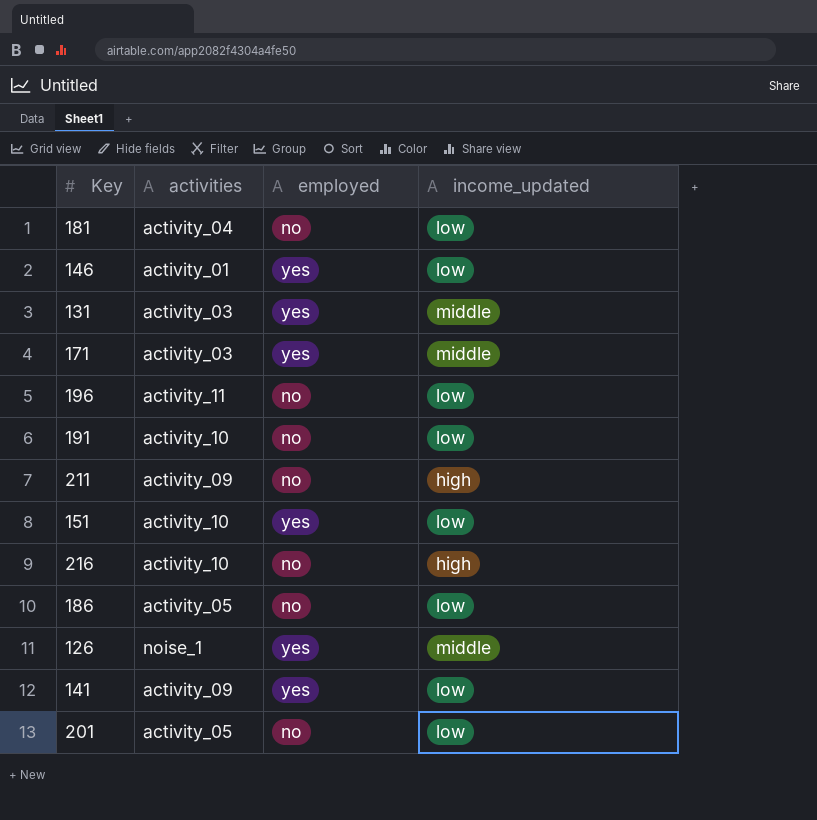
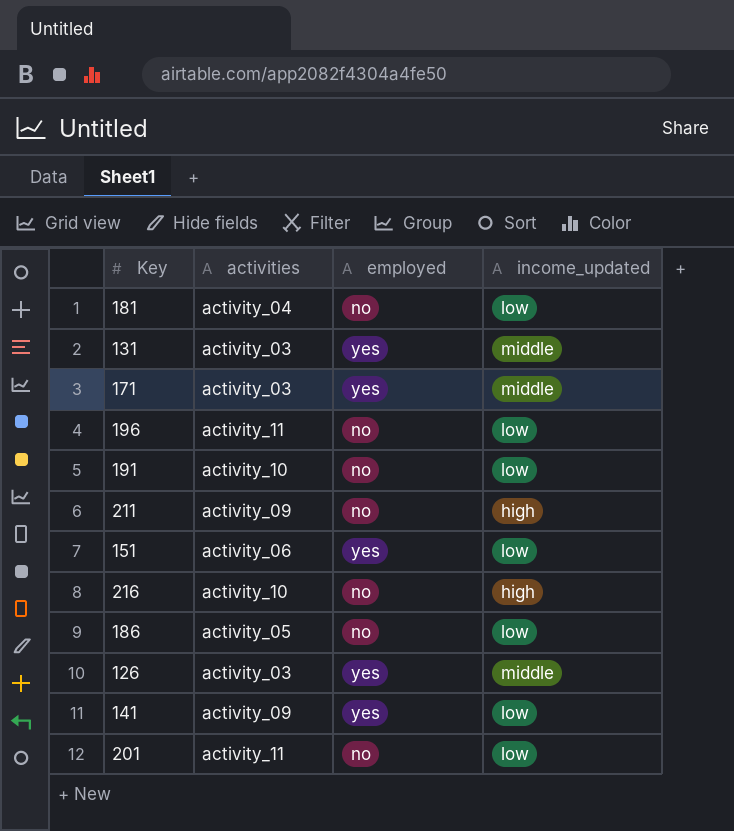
row 146: activity_01 | yes | low -> none
151 | activities: activity_10 -> activity_06
126 | activities: noise_1 -> activity_03
201 | activities: activity_05 -> activity_11

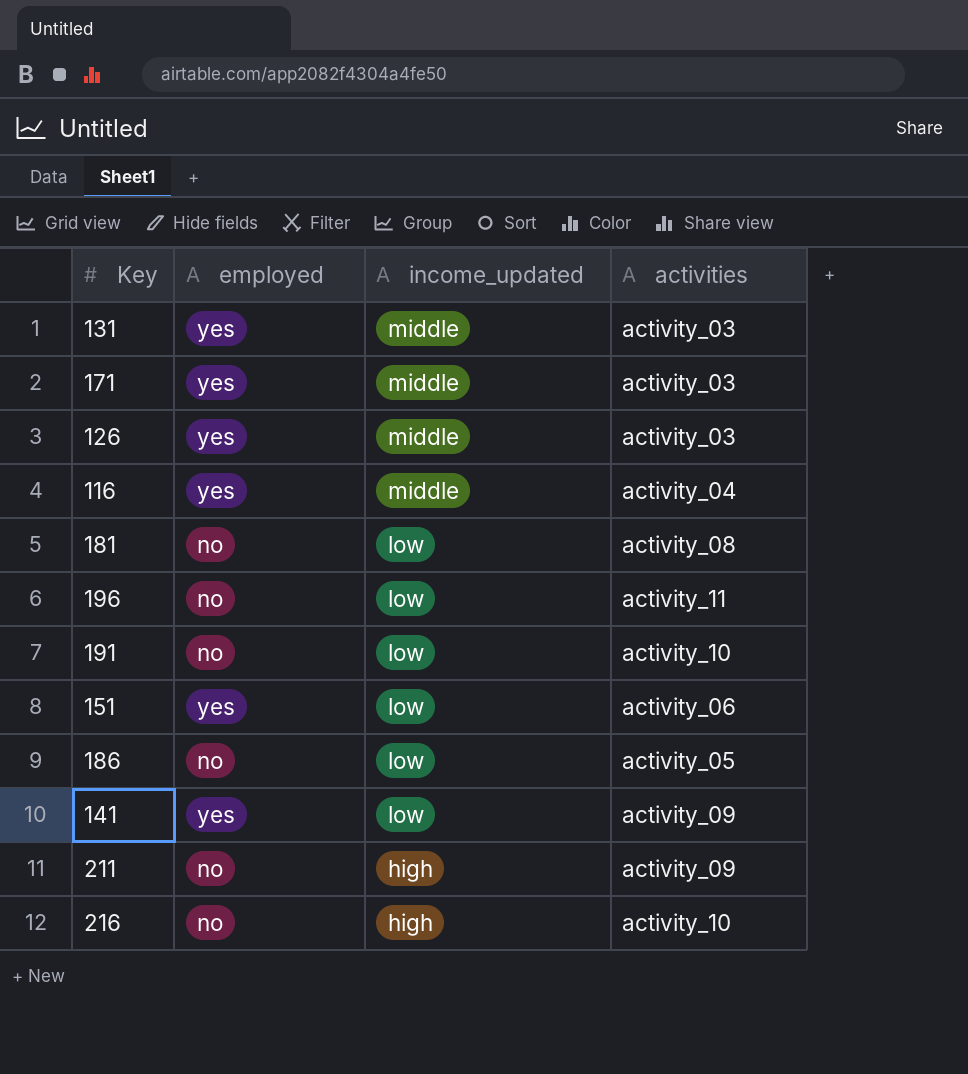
row order: none -> income_updated descending
column activities | position: 2 -> 4
row 201: activity_11 | no | low -> none
row 116: none -> yes | middle | activity_04
181 | activities: activity_04 -> activity_08

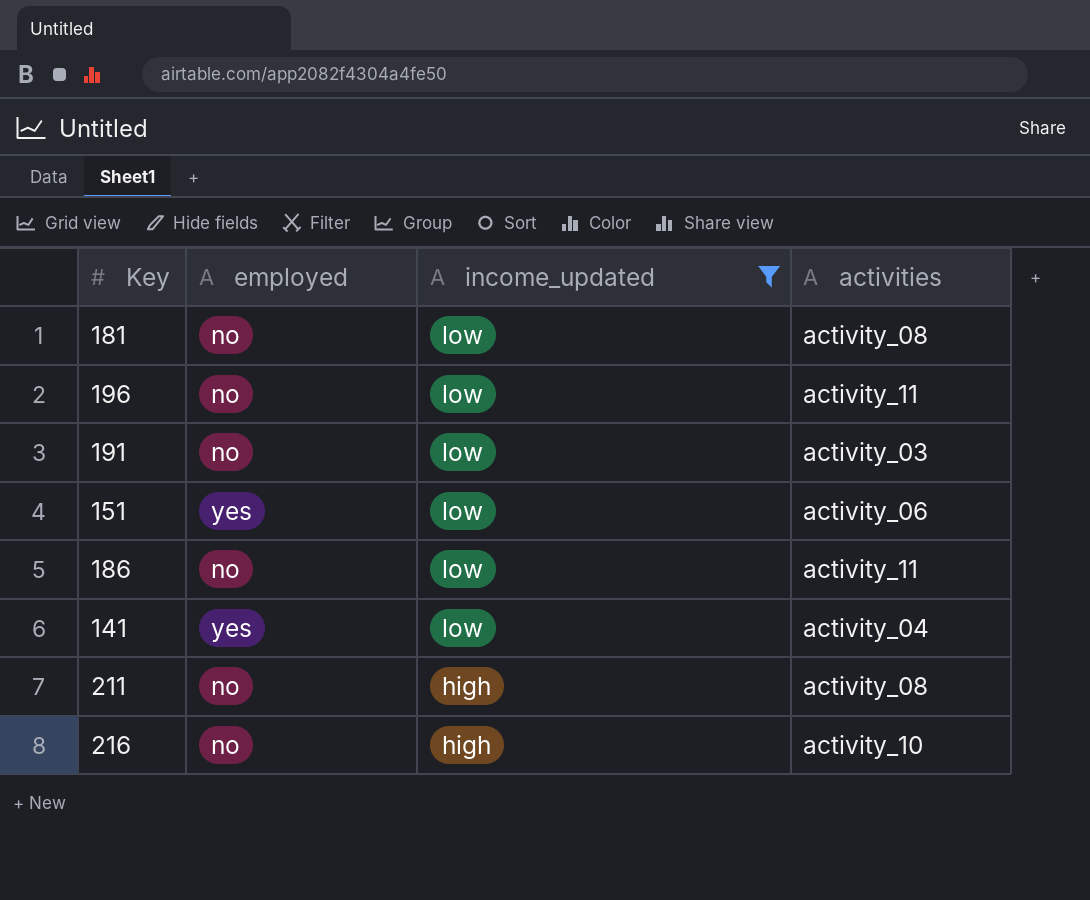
filter: none -> income_updated != middle
191 | activities: activity_10 -> activity_03
186 | activities: activity_05 -> activity_11
141 | activities: activity_09 -> activity_04
211 | activities: activity_09 -> activity_08

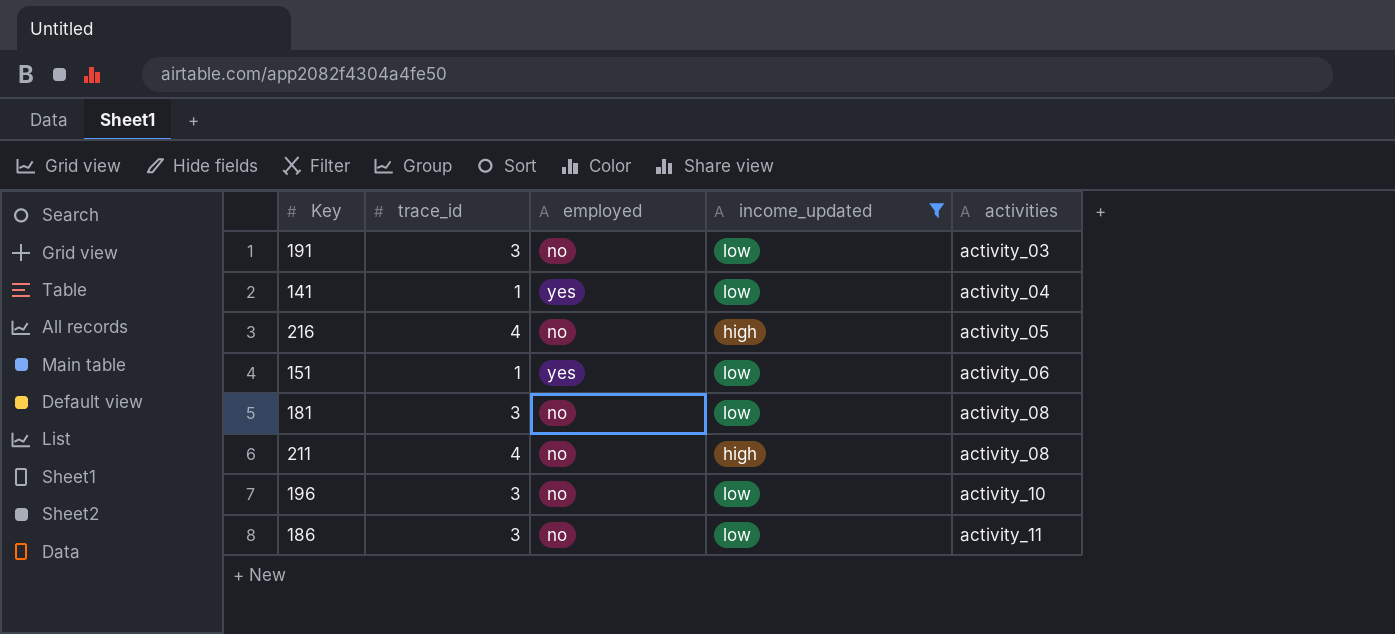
row order: income_updated descending -> activities ascending
column trace_id | position: none -> 2
216 | activities: activity_10 -> activity_05
196 | activities: activity_11 -> activity_10

